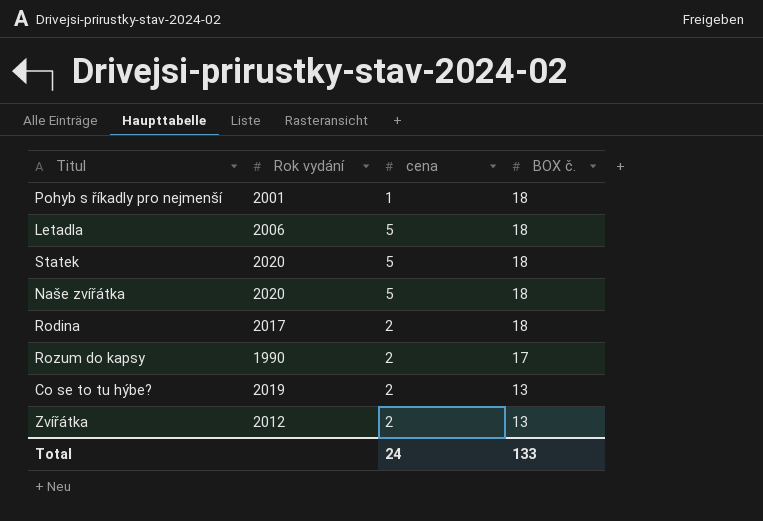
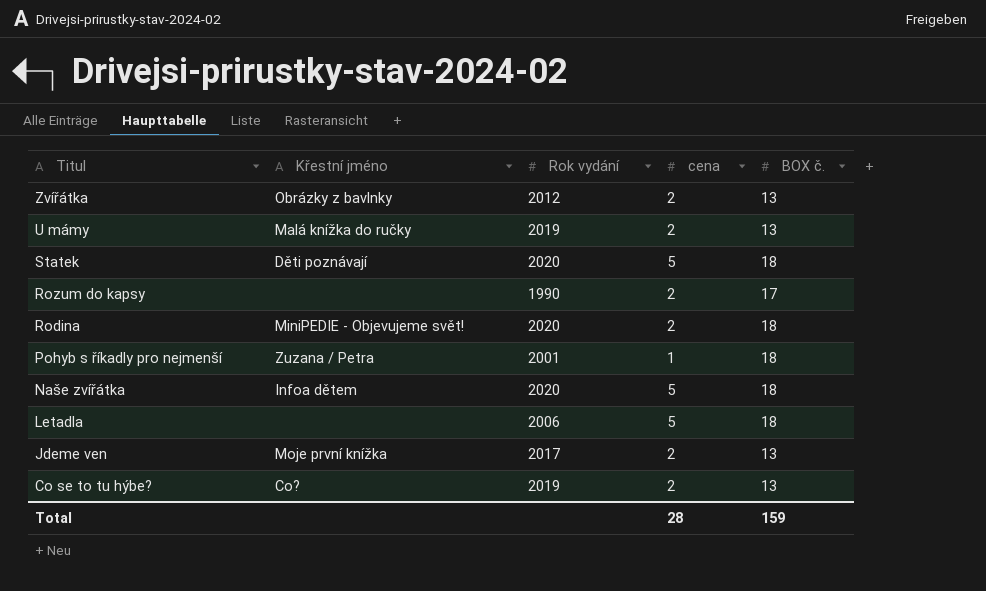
row order: BOX č. descending -> Titul descending
column Křestní jméno | position: none -> 2
row U mámy: none -> Malá knížka do ručky | 2019 | 2 | 13
Rodina | Rok vydání: 2017 -> 2020
row Jdeme ven: none -> Moje první knížka | 2017 | 2 | 13
Total | cena: 24 -> 28
Total | BOX č.: 133 -> 159

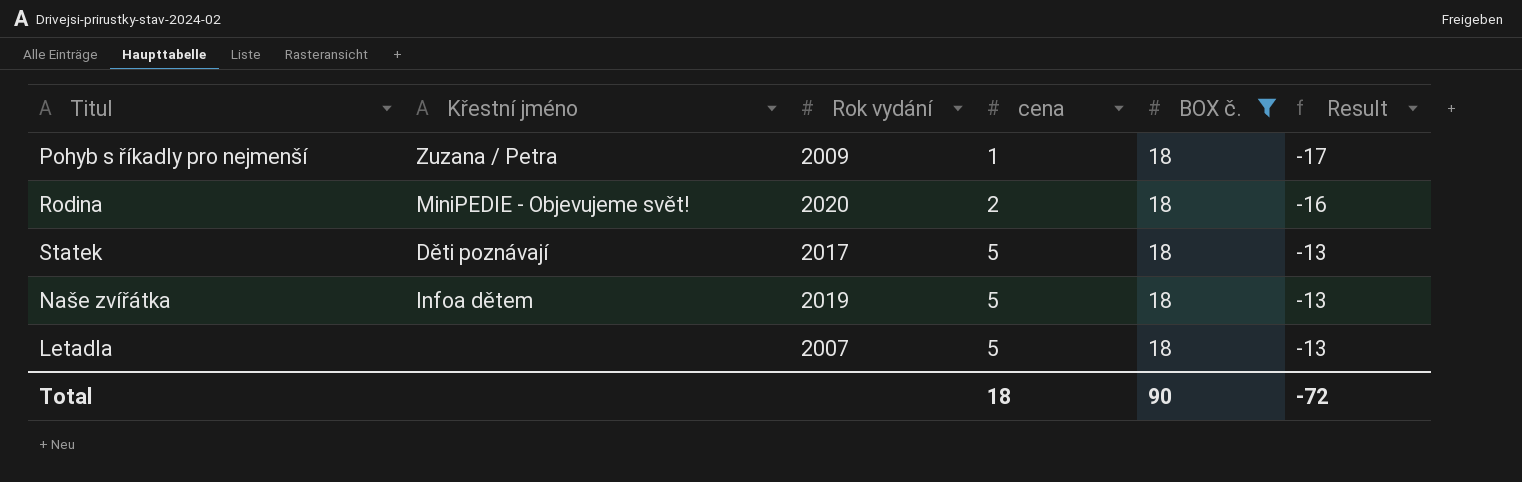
filter: none -> BOX č. = 18
row order: Titul descending -> cena ascending
column Result | formula: none -> [cena] - [BOX č.]
Pohyb s říkadly pro nejmenší | Rok vydání: 2001 -> 2009
Statek | Rok vydání: 2020 -> 2017
Naše zvířátka | Rok vydání: 2020 -> 2019
Letadla | Rok vydání: 2006 -> 2007
Total | cena: 28 -> 18
Total | BOX č.: 159 -> 90

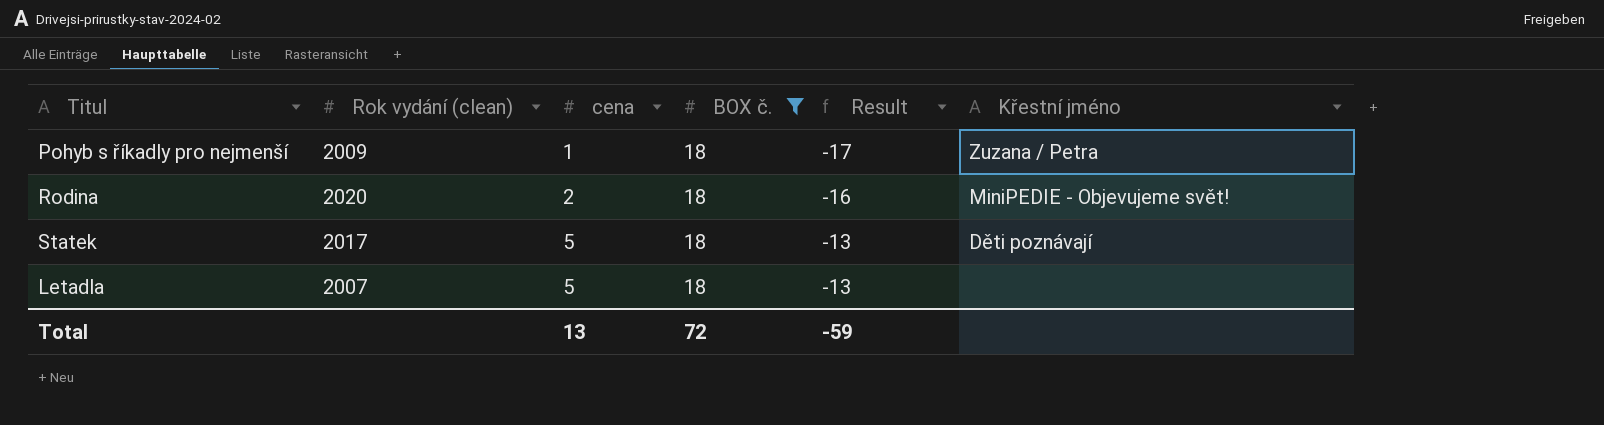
column name: Rok vydání -> Rok vydání (clean)
column Křestní jméno | position: 2 -> 6
row Naše zvířátka: Infoa dětem | 2019 | 5 | 18 | -13 -> none
Total | cena: 18 -> 13
Total | BOX č.: 90 -> 72
Total | Result: -72 -> -59

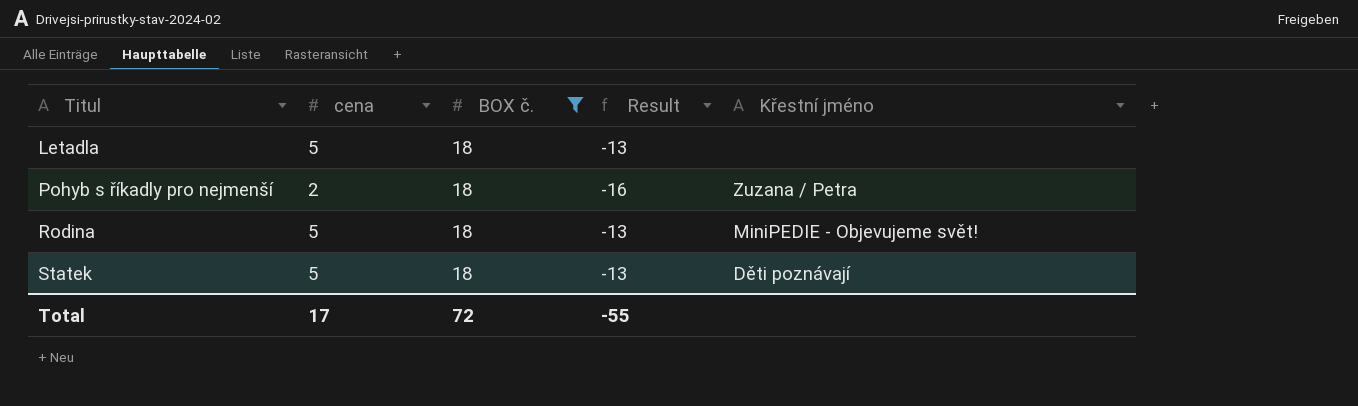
row order: cena ascending -> Titul ascending
column Rok vydání (clean) | position: 2 -> none
Pohyb s říkadly pro nejmenší | cena: 1 -> 2
Pohyb s říkadly pro nejmenší | Result: -17 -> -16
Rodina | cena: 2 -> 5
Rodina | Result: -16 -> -13
Total | cena: 13 -> 17
Total | Result: -59 -> -55

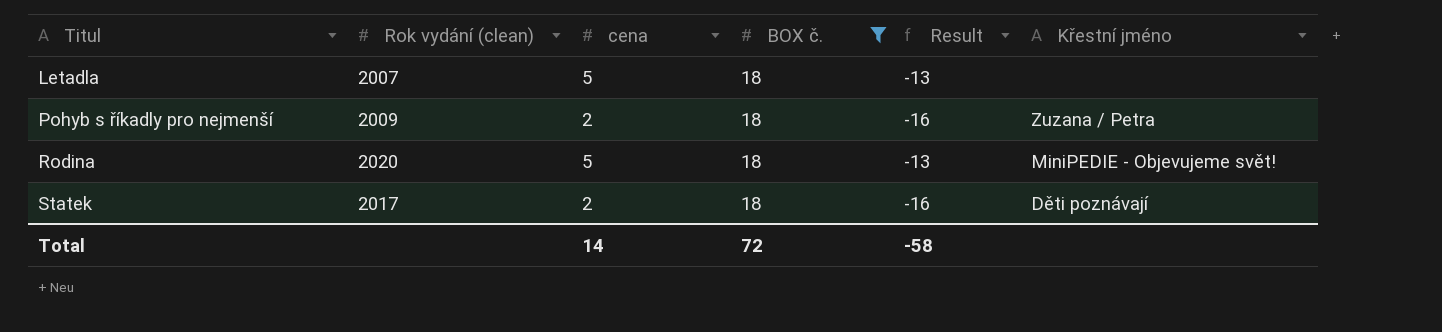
column Rok vydání (clean) | position: none -> 2
Statek | cena: 5 -> 2
Statek | Result: -13 -> -16
Total | cena: 17 -> 14
Total | Result: -55 -> -58

